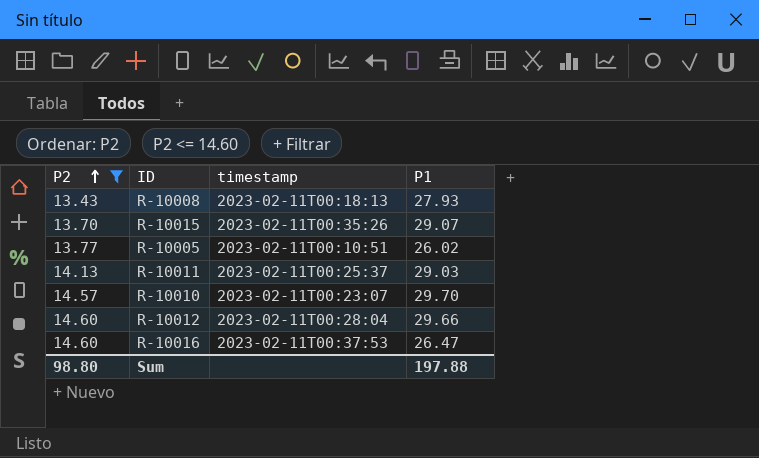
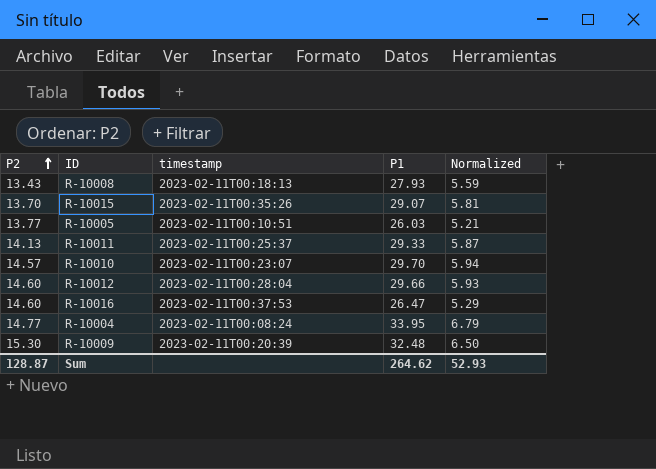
filter: P2 <= 14.60 -> none
column Normalized | formula: none -> [P1] * 0.2
R-10005 | P1: 26.02 -> 26.03
R-10011 | P1: 29.03 -> 29.33
Sum | P2: 98.80 -> 128.87
Sum | P1: 197.88 -> 264.62

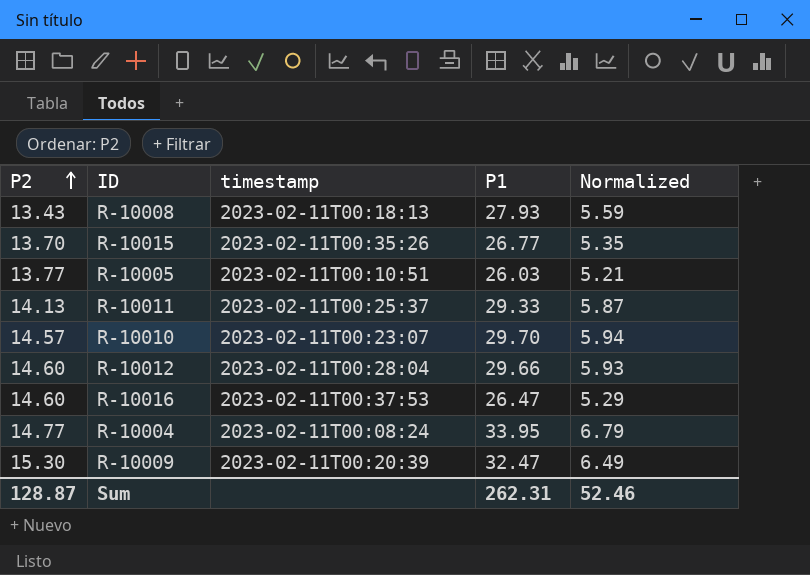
R-10015 | P1: 29.07 -> 26.77
R-10015 | Normalized: 5.81 -> 5.35
R-10009 | P1: 32.48 -> 32.47
R-10009 | Normalized: 6.50 -> 6.49
Sum | P1: 264.62 -> 262.31
Sum | Normalized: 52.93 -> 52.46

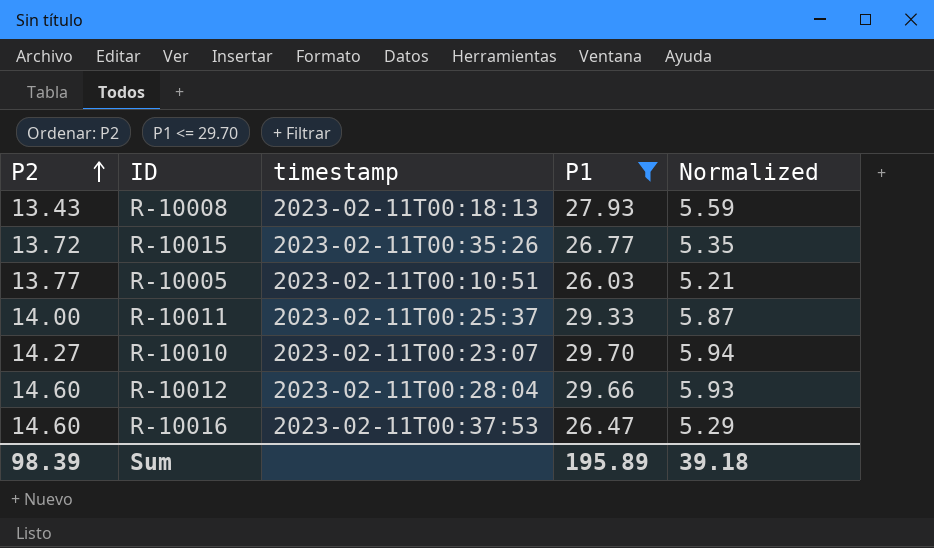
filter: none -> P1 <= 29.70
R-10015 | P2: 13.70 -> 13.72
R-10011 | P2: 14.13 -> 14.00
R-10010 | P2: 14.57 -> 14.27
Sum | P2: 128.87 -> 98.39
Sum | P1: 262.31 -> 195.89
Sum | Normalized: 52.46 -> 39.18

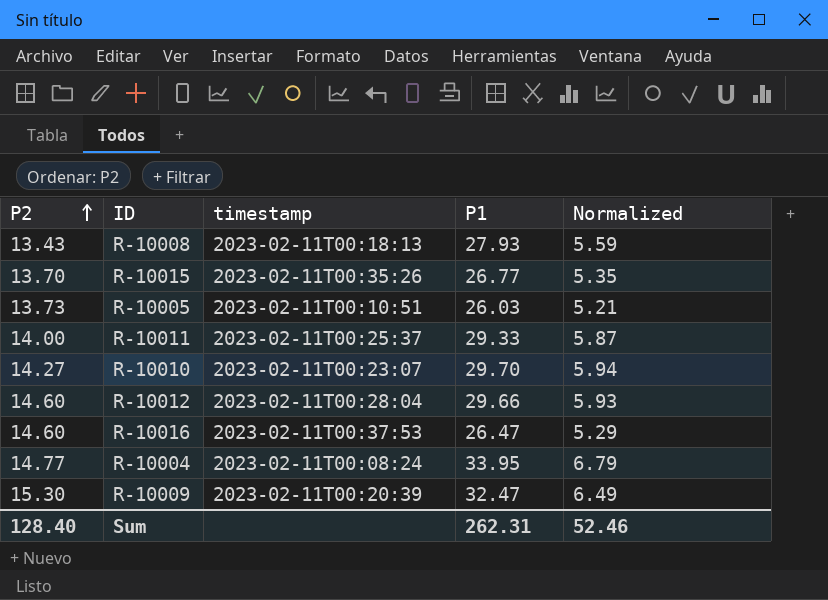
filter: P1 <= 29.70 -> none
R-10015 | P2: 13.72 -> 13.70
R-10005 | P2: 13.77 -> 13.73
Sum | P2: 98.39 -> 128.40
Sum | P1: 195.89 -> 262.31
Sum | Normalized: 39.18 -> 52.46

